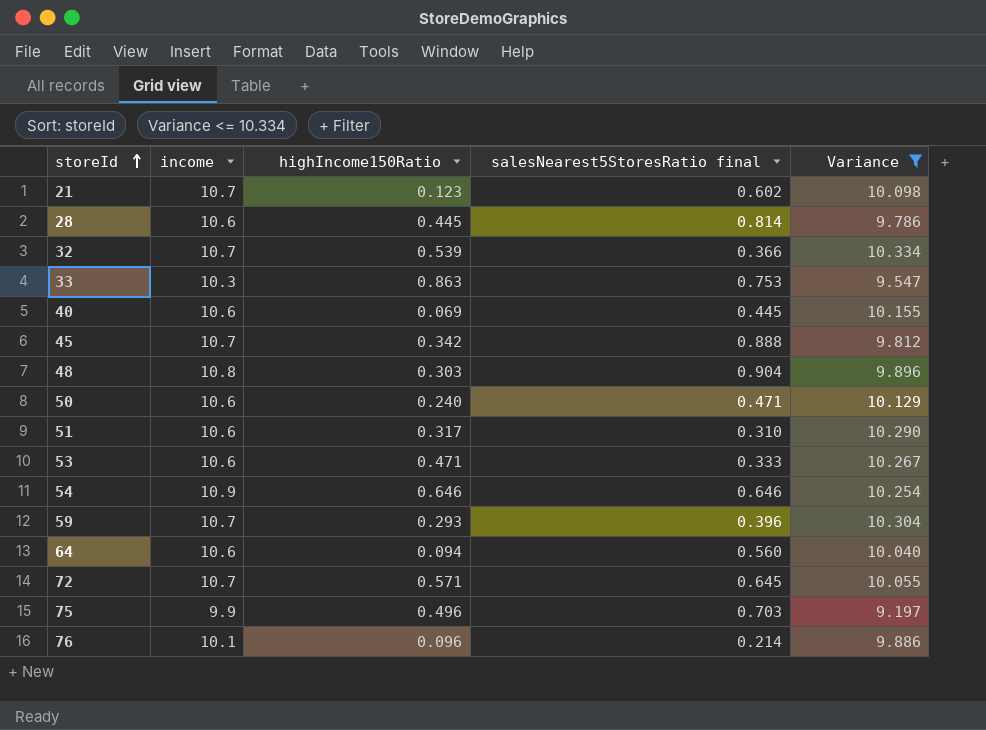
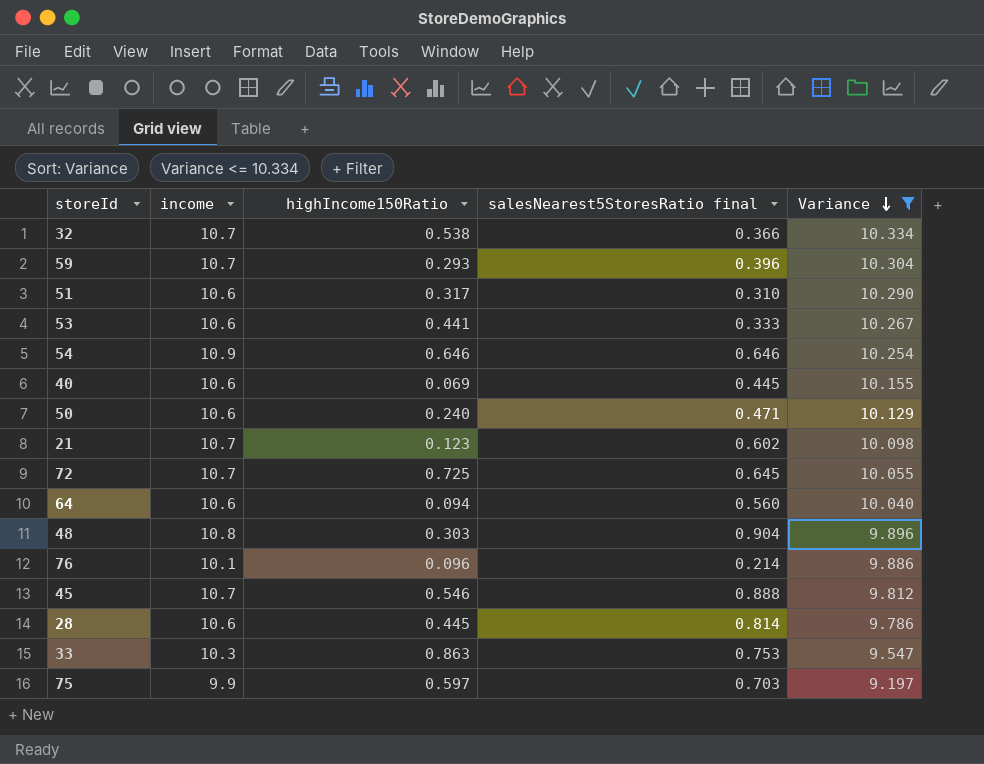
row order: storeId ascending -> Variance descending
32 | highIncome150Ratio: 0.539 -> 0.538
53 | highIncome150Ratio: 0.471 -> 0.441
72 | highIncome150Ratio: 0.571 -> 0.725
45 | highIncome150Ratio: 0.342 -> 0.546
75 | highIncome150Ratio: 0.496 -> 0.597

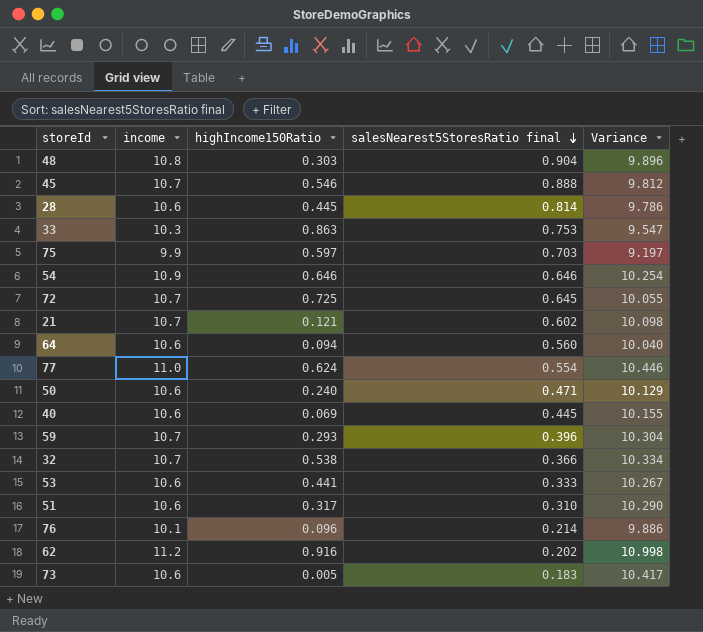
filter: Variance <= 10.334 -> none
row order: Variance descending -> salesNearest5StoresRatio final descending
21 | highIncome150Ratio: 0.123 -> 0.121

